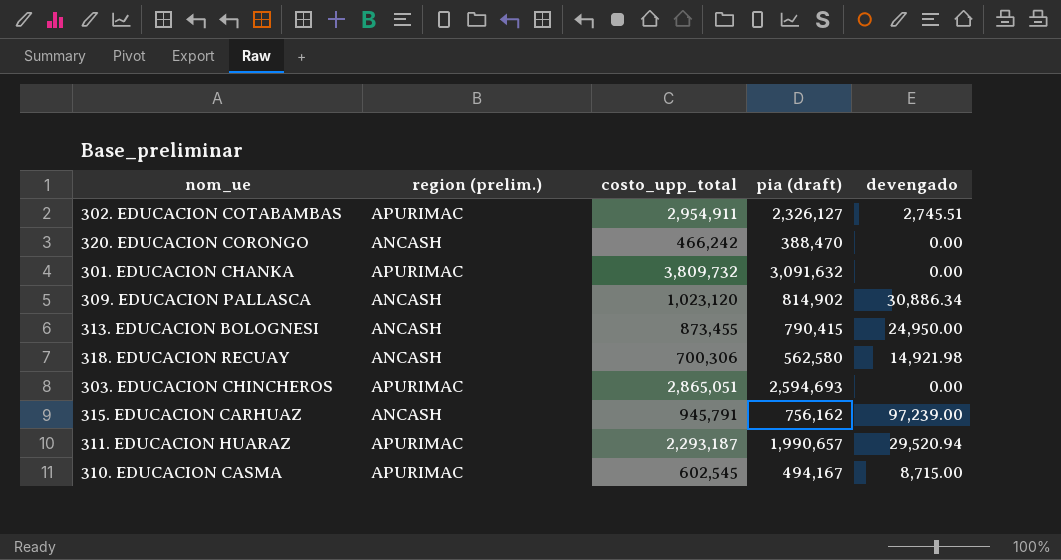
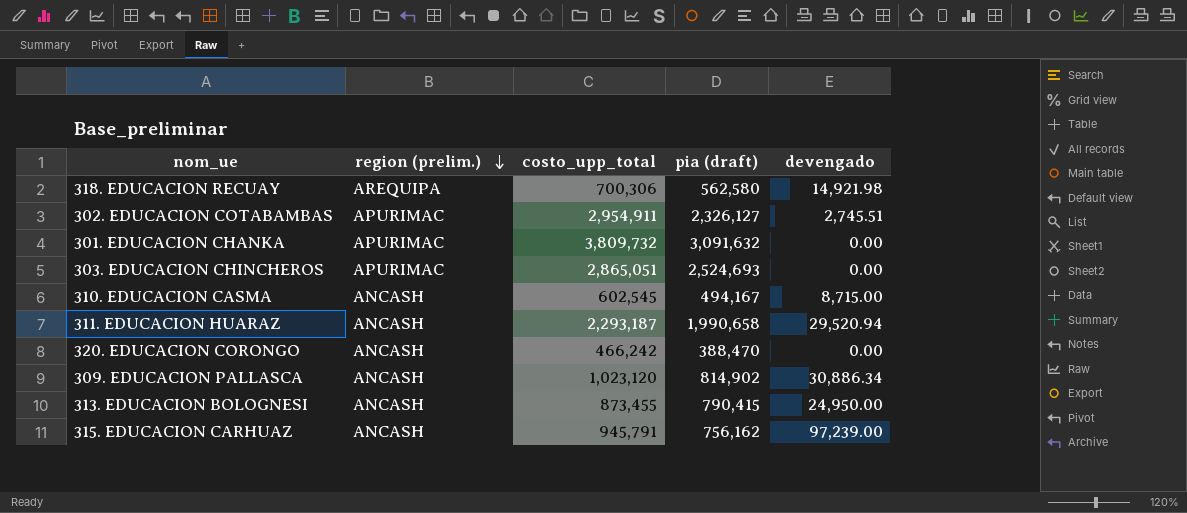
row order: none -> region (prelim.) descending
318. EDUCACION RECUAY | region (prelim.): ANCASH -> AREQUIPA
303. EDUCACION CHINCHEROS | pia (draft): 2,594,693 -> 2,524,693
310. EDUCACION CASMA | region (prelim.): APURIMAC -> ANCASH
311. EDUCACION HUARAZ | region (prelim.): APURIMAC -> ANCASH
311. EDUCACION HUARAZ | pia (draft): 1,990,657 -> 1,990,658

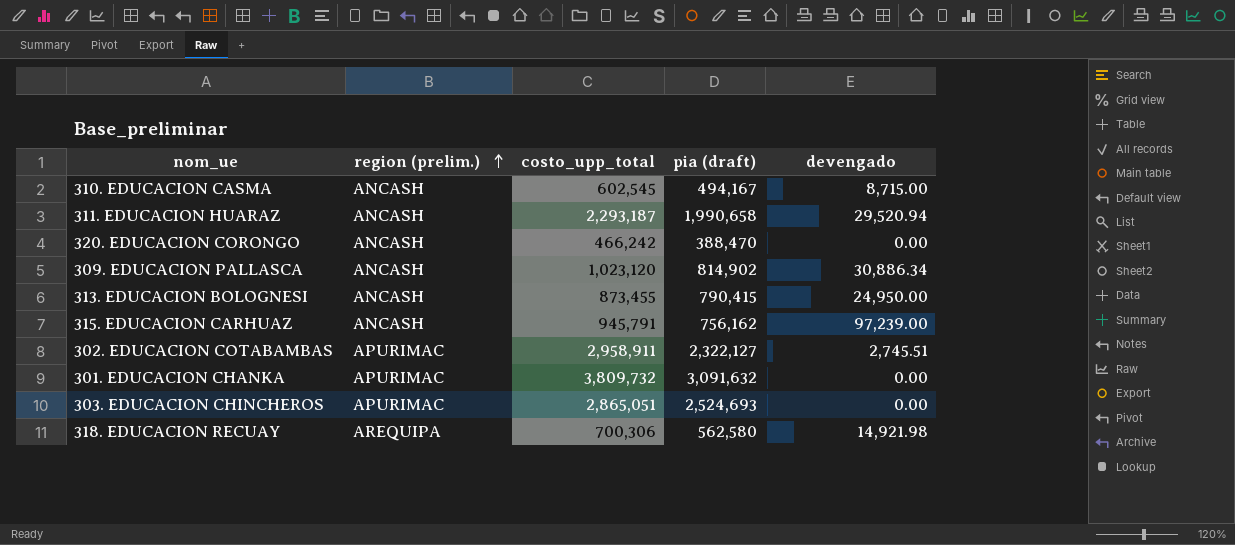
row order: region (prelim.) descending -> region (prelim.) ascending
302. EDUCACION COTABAMBAS | costo_upp_total: 2,954,911 -> 2,958,911
302. EDUCACION COTABAMBAS | pia (draft): 2,326,127 -> 2,322,127

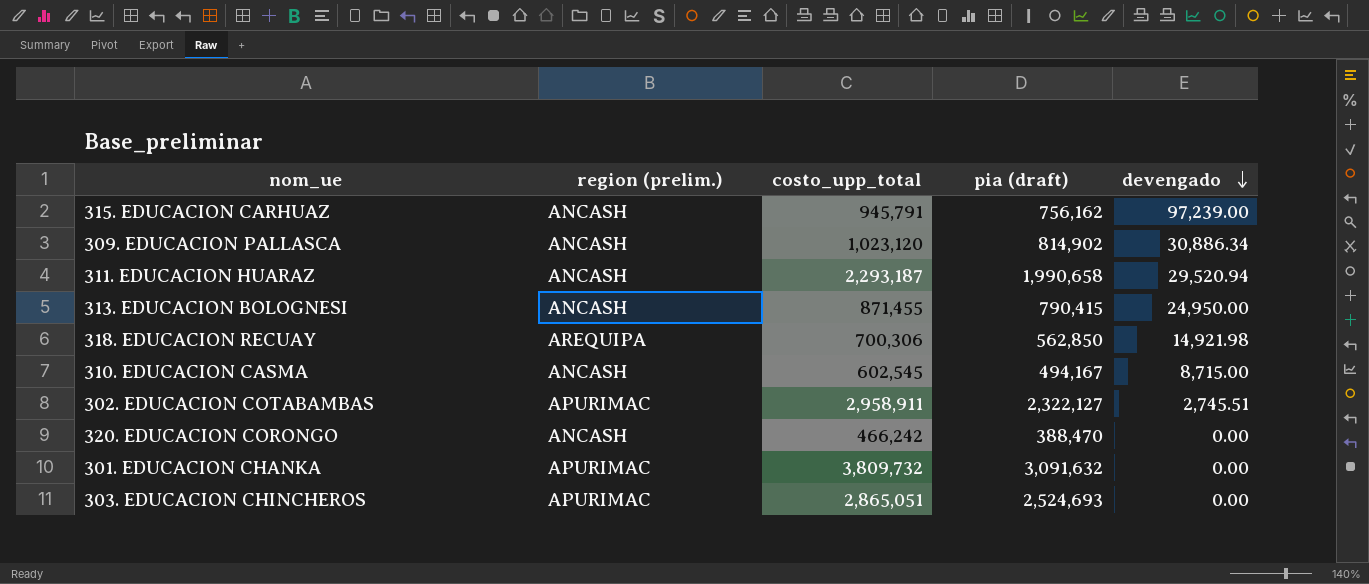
row order: region (prelim.) ascending -> devengado descending
313. EDUCACION BOLOGNESI | costo_upp_total: 873,455 -> 871,455
318. EDUCACION RECUAY | pia (draft): 562,580 -> 562,850

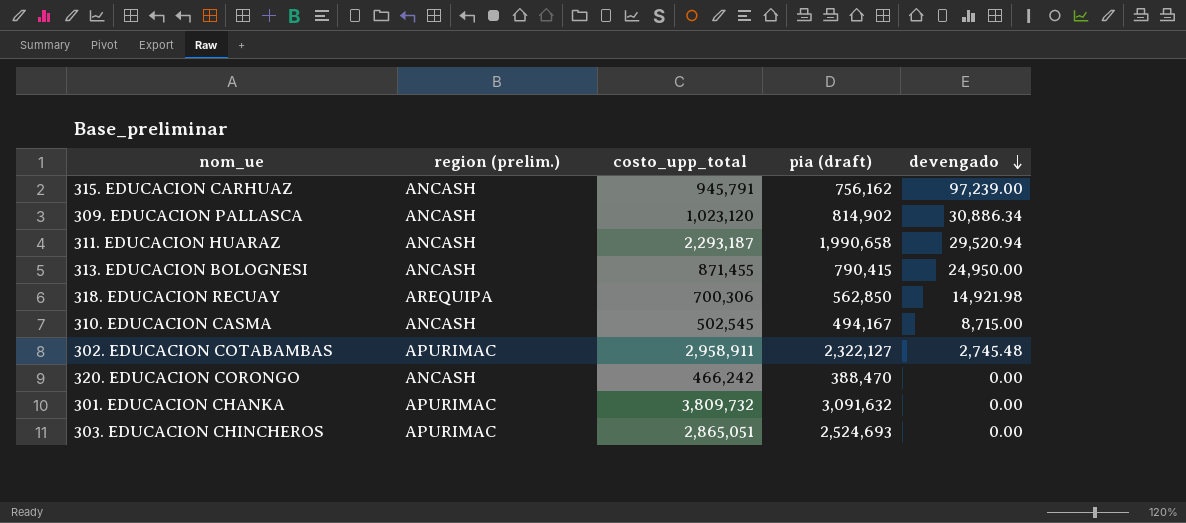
310. EDUCACION CASMA | costo_upp_total: 602,545 -> 502,545
302. EDUCACION COTABAMBAS | devengado: 2,745.51 -> 2,745.48

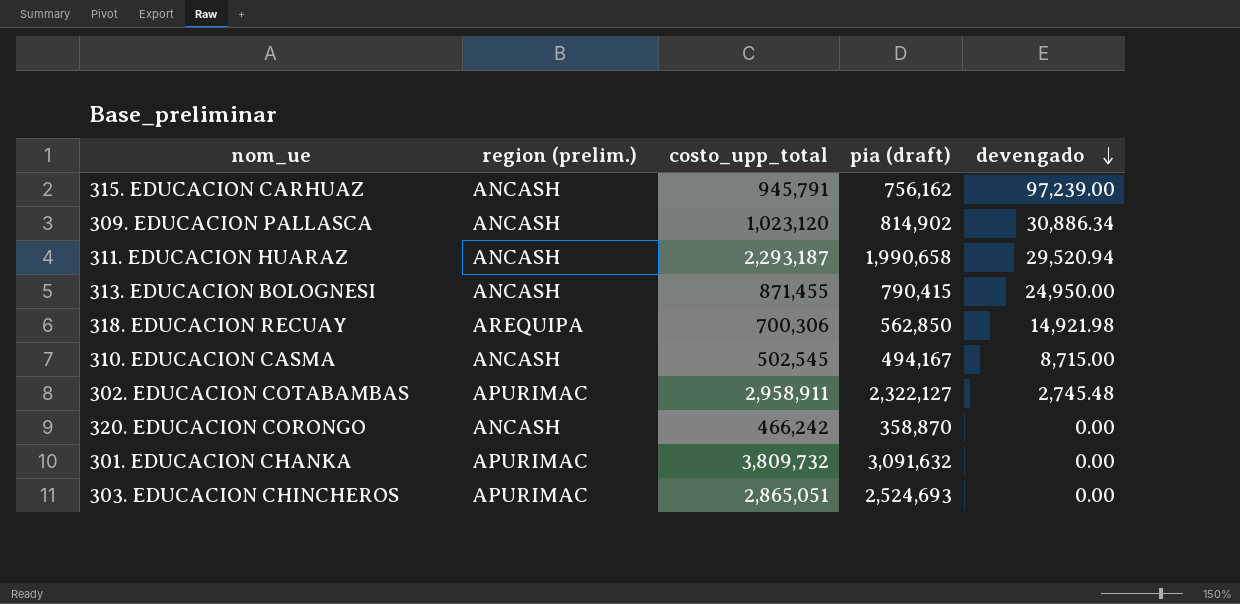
320. EDUCACION CORONGO | pia (draft): 388,470 -> 358,870

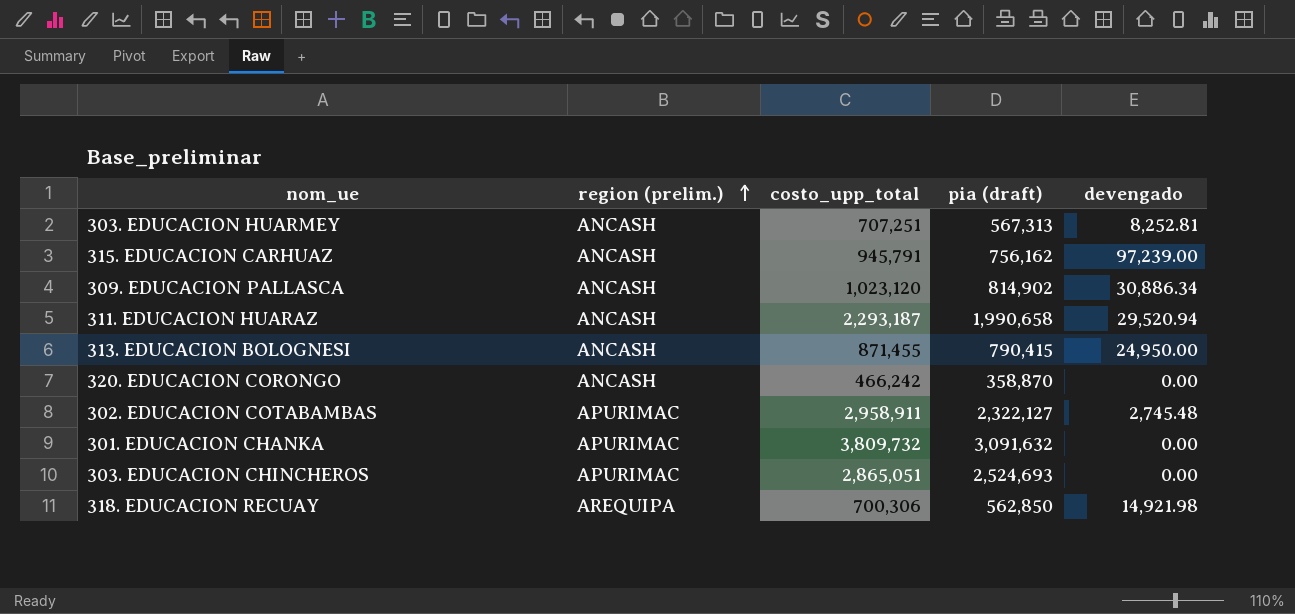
row order: devengado descending -> region (prelim.) ascending
row 310. EDUCACION CASMA: ANCASH | 502,545 | 494,167 | 8,715.00 -> none
row 303. EDUCACION HUARMEY: none -> ANCASH | 707,251 | 567,313 | 8,252.81

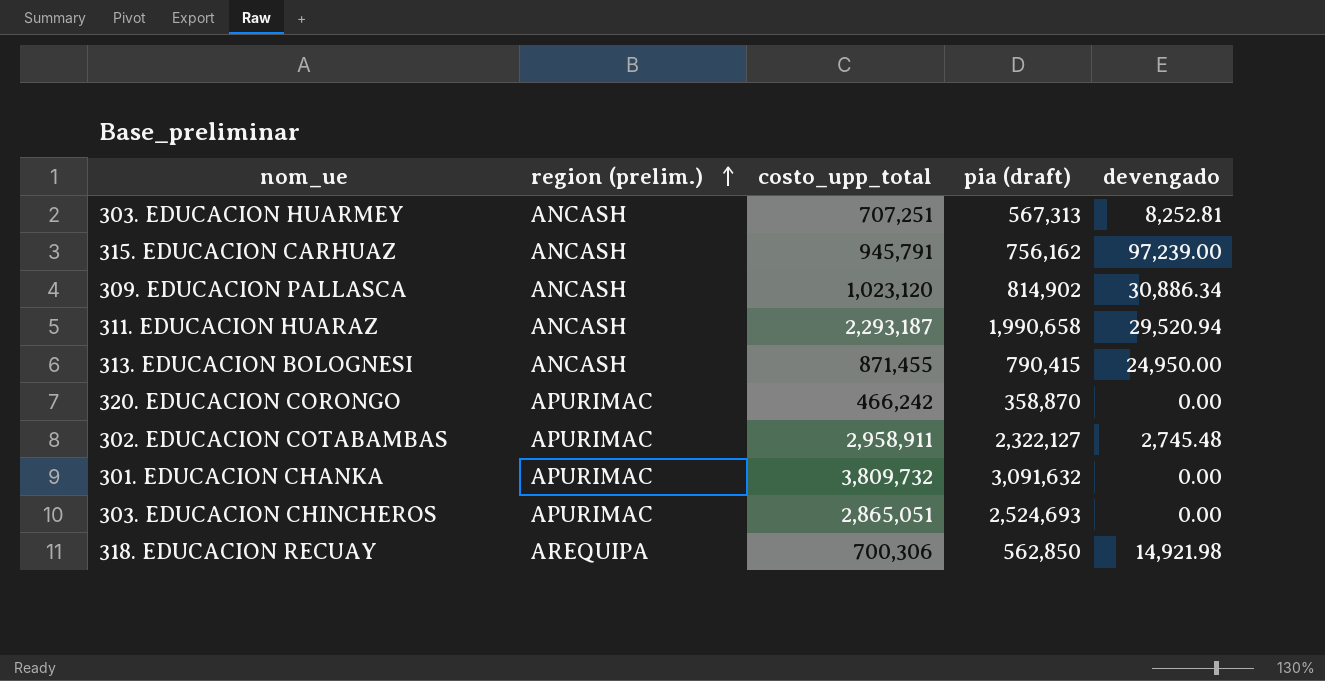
320. EDUCACION CORONGO | region (prelim.): ANCASH -> APURIMAC

